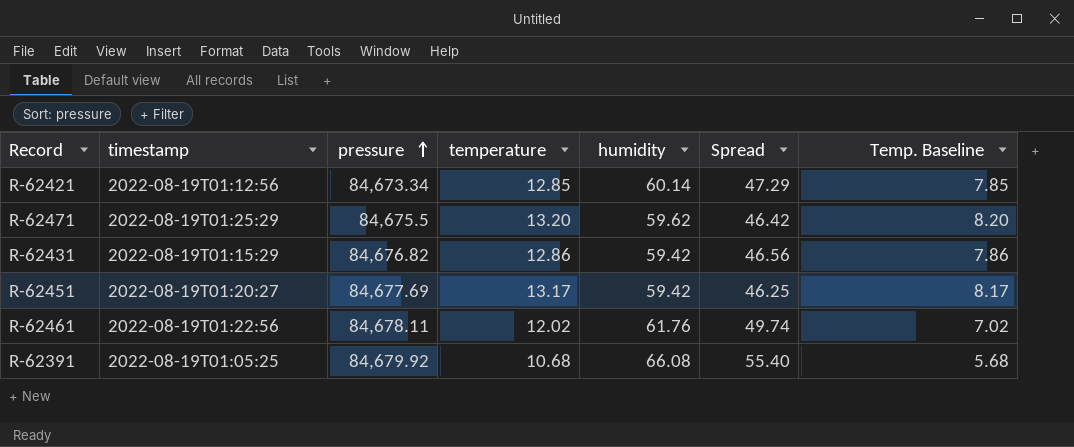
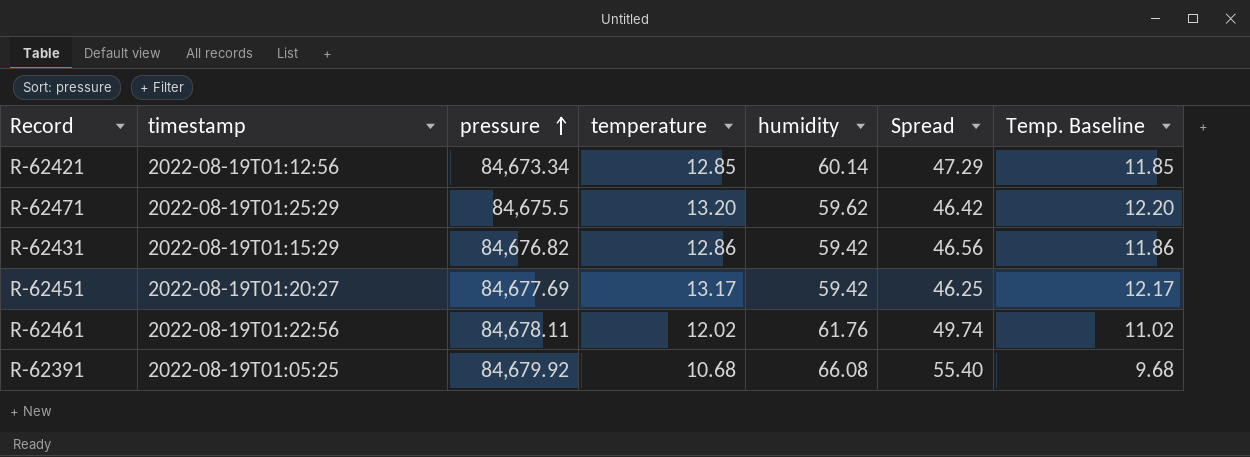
column Temp. Baseline | formula: [temperature] - 5 -> [temperature] - 1

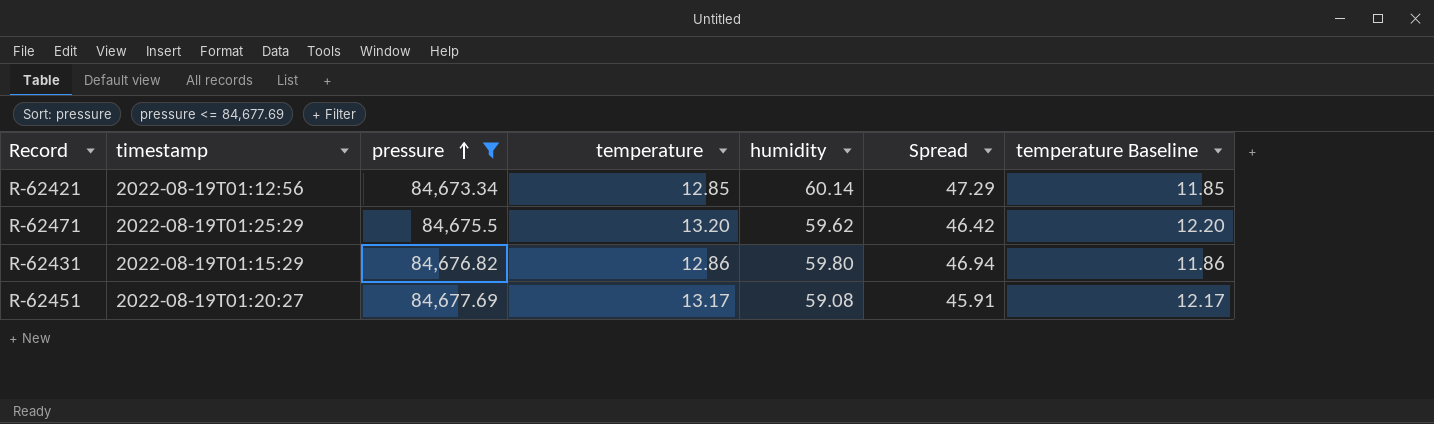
filter: none -> pressure <= 84,677.69
column name: Temp. Baseline -> temperature Baseline
R-62431 | humidity: 59.42 -> 59.80
R-62431 | Spread: 46.56 -> 46.94
R-62451 | humidity: 59.42 -> 59.08
R-62451 | Spread: 46.25 -> 45.91

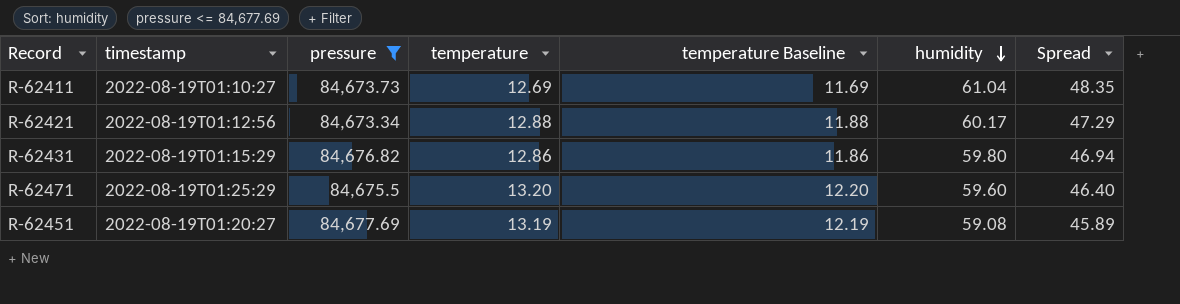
row order: pressure ascending -> humidity descending
column temperature Baseline | position: 7 -> 5
row R-62411: none -> 2022-08-19T01:10:27 | 84,673.73 | 12.69 | 11.69 | 61.04 | 48.35
R-62421 | temperature: 12.85 -> 12.88
R-62421 | temperature Baseline: 11.85 -> 11.88
R-62421 | humidity: 60.14 -> 60.17
R-62471 | humidity: 59.62 -> 59.60
R-62471 | Spread: 46.42 -> 46.40
R-62451 | temperature: 13.17 -> 13.19
R-62451 | temperature Baseline: 12.17 -> 12.19
R-62451 | Spread: 45.91 -> 45.89

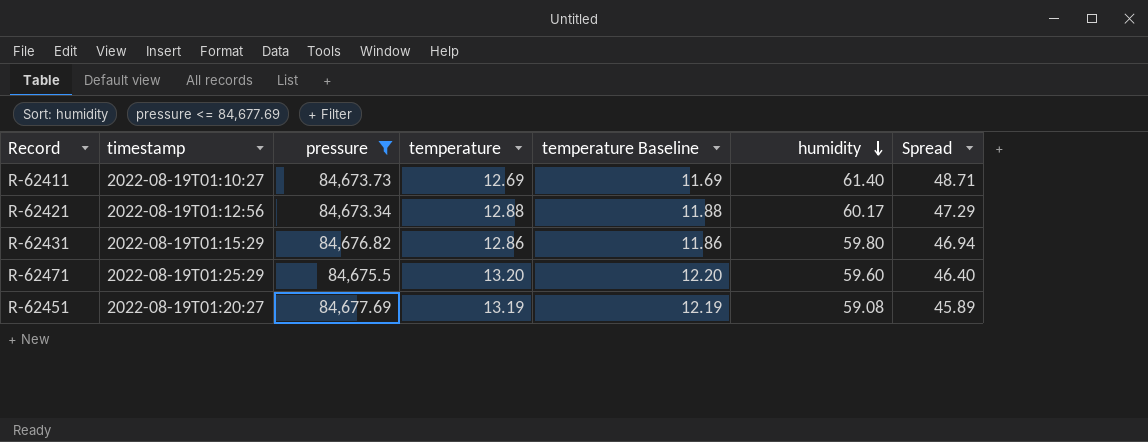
R-62411 | humidity: 61.04 -> 61.40
R-62411 | Spread: 48.35 -> 48.71

